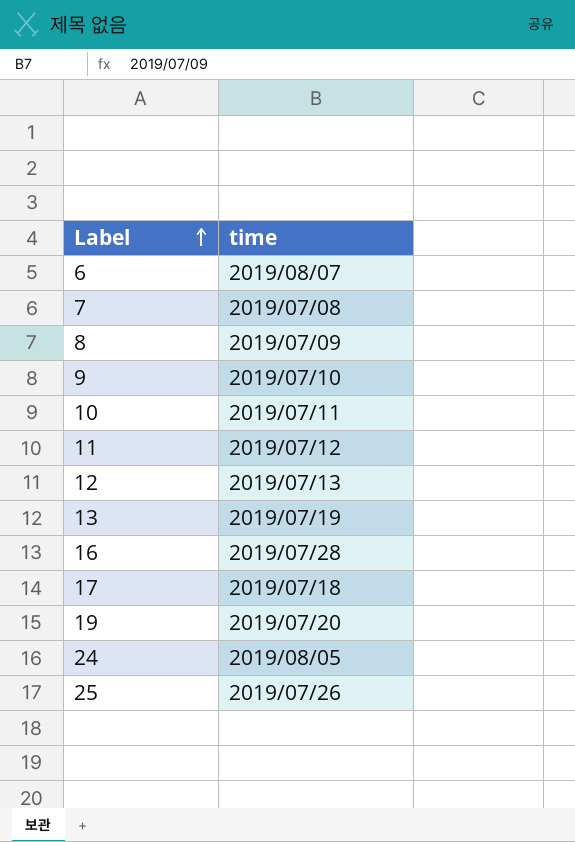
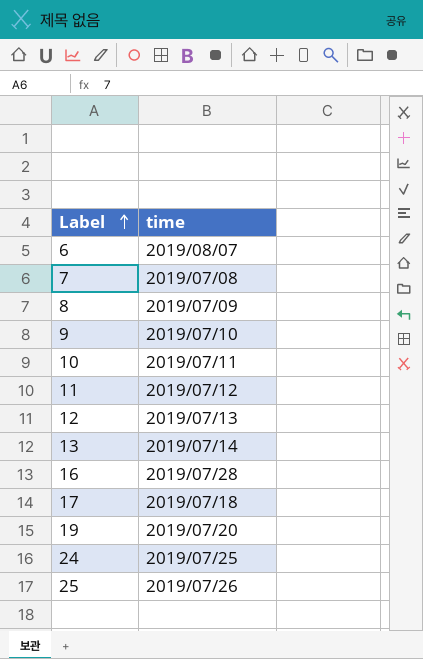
13 | time: 2019/07/19 -> 2019/07/14
24 | time: 2019/08/05 -> 2019/07/25

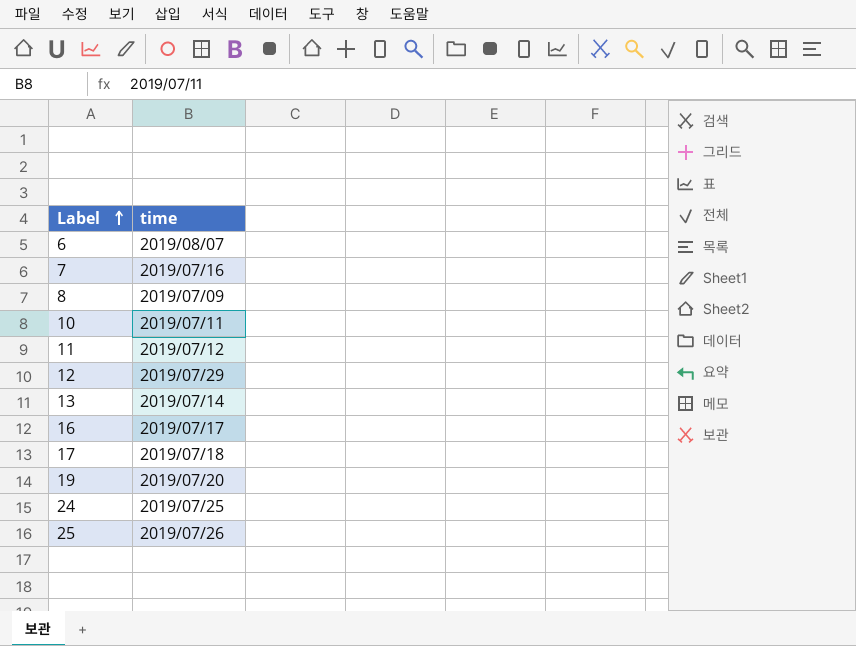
row 9: 2019/07/10 -> none
7 | time: 2019/07/08 -> 2019/07/16
12 | time: 2019/07/13 -> 2019/07/29
16 | time: 2019/07/28 -> 2019/07/17

